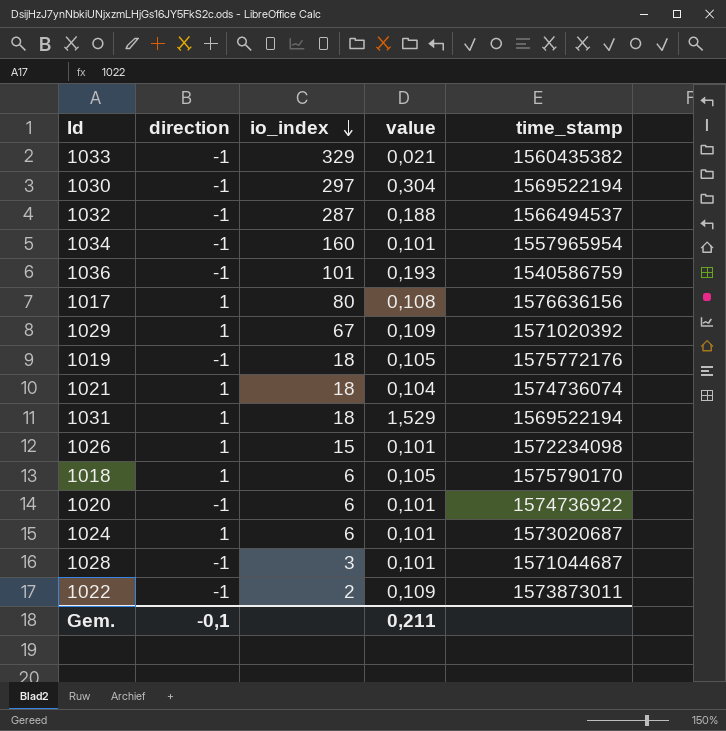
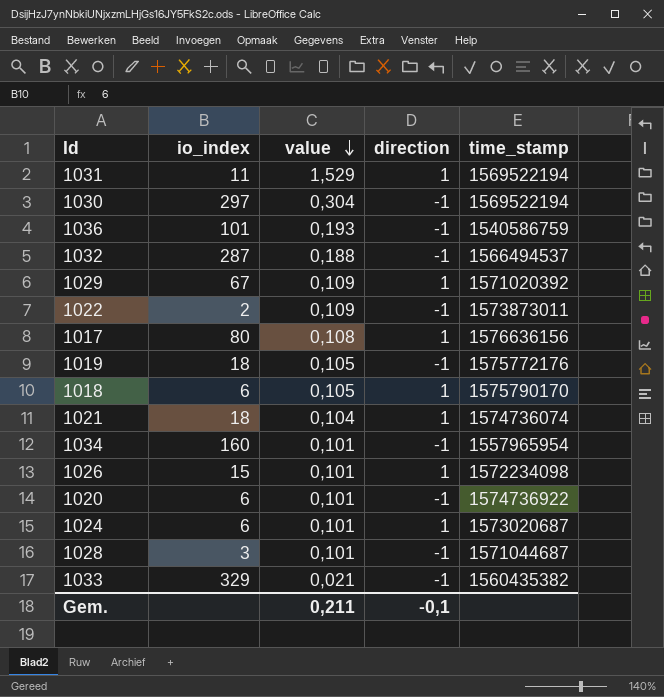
row order: io_index descending -> value descending
column direction | position: 2 -> 4
1031 | io_index: 18 -> 11

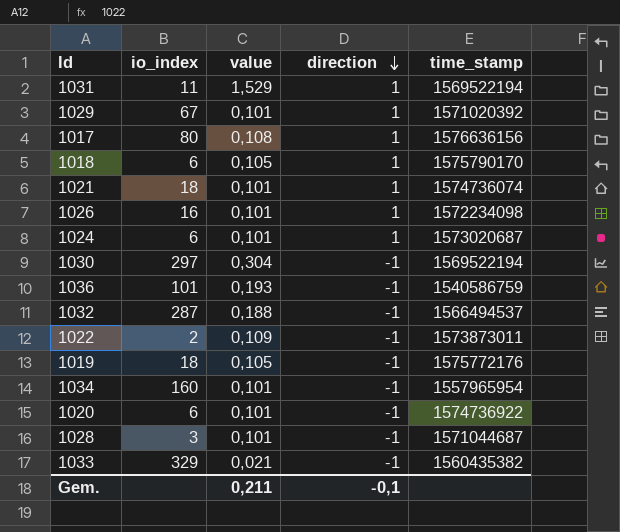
row order: value descending -> direction descending
1029 | value: 0,109 -> 0,101
1021 | value: 0,104 -> 0,101
1026 | io_index: 15 -> 16

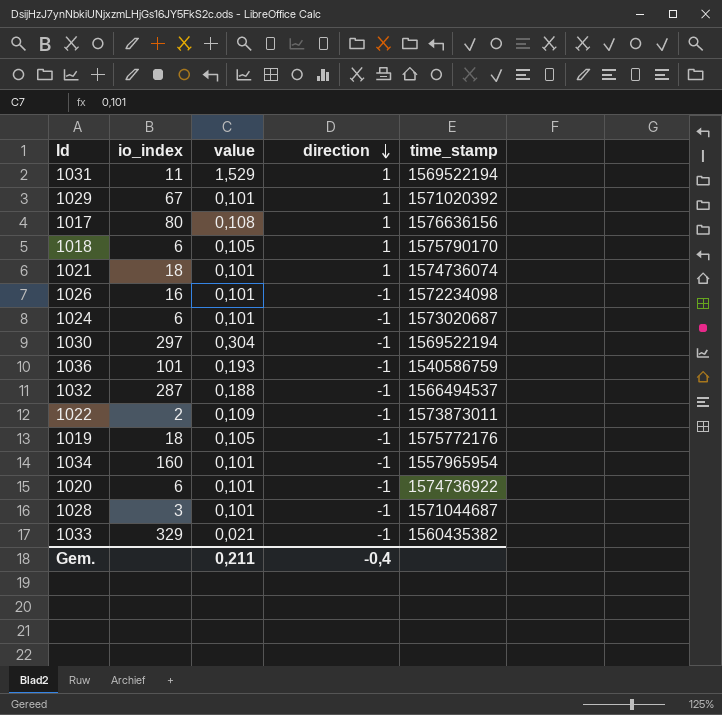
1026 | direction: 1 -> -1
1024 | direction: 1 -> -1
Gem. | direction: -0,1 -> -0,4

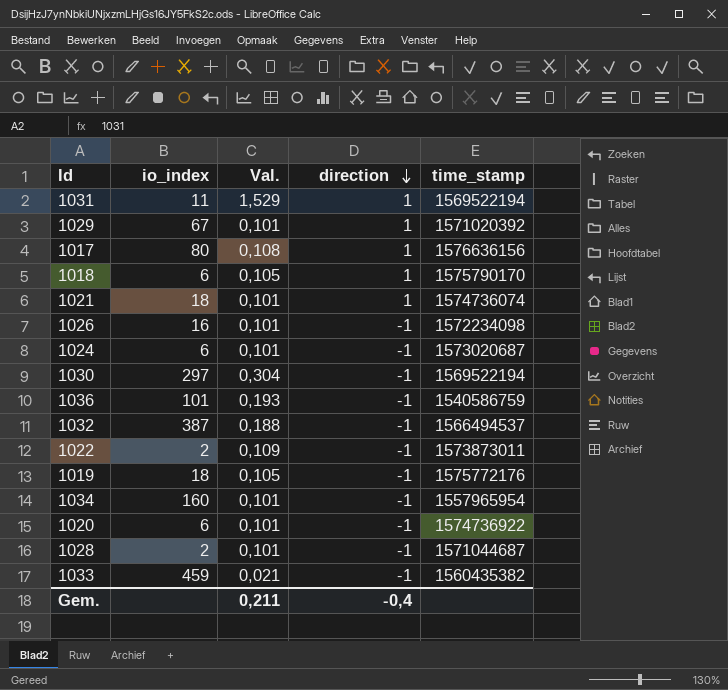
column name: value -> Val.
1032 | io_index: 287 -> 387
1028 | io_index: 3 -> 2
1033 | io_index: 329 -> 459

